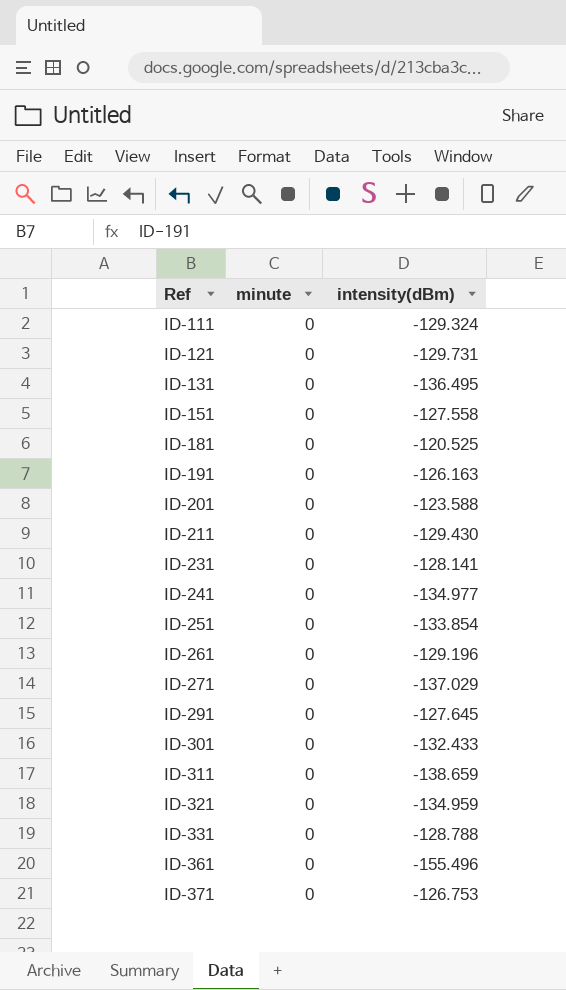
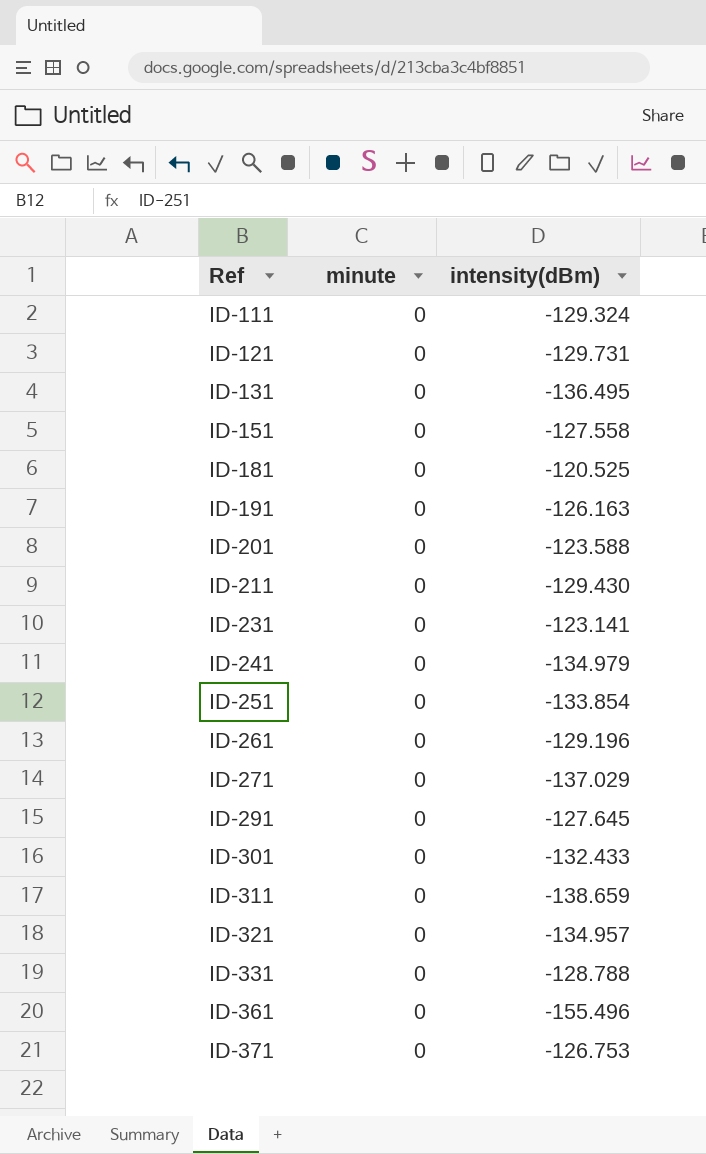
ID-231 | intensity(dBm): -128.141 -> -123.141
ID-241 | intensity(dBm): -134.977 -> -134.979
ID-321 | intensity(dBm): -134.959 -> -134.957

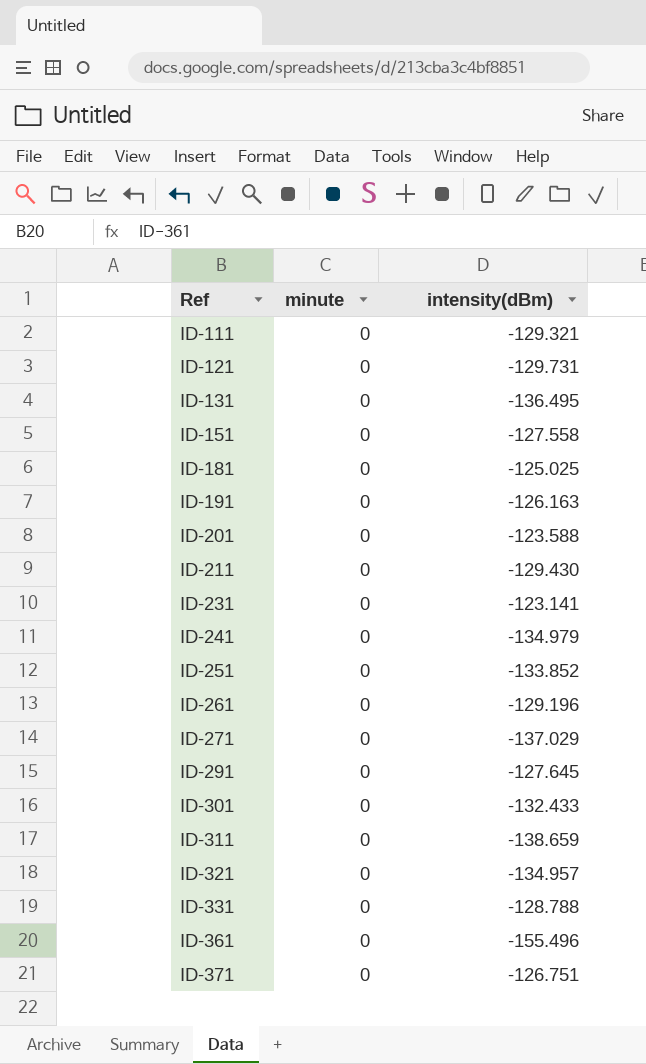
ID-111 | intensity(dBm): -129.324 -> -129.321
ID-181 | intensity(dBm): -120.525 -> -125.025
ID-251 | intensity(dBm): -133.854 -> -133.852
ID-371 | intensity(dBm): -126.753 -> -126.751

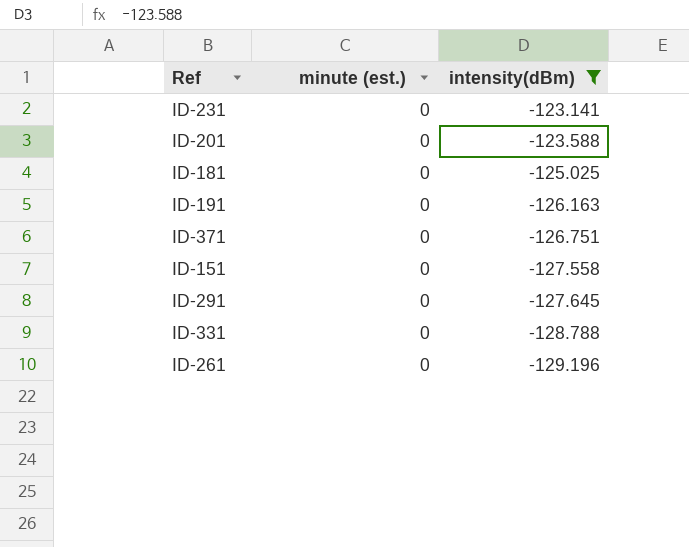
filter: none -> intensity(dBm) >= -129.196
row order: Ref ascending -> intensity(dBm) descending
column name: minute -> minute (est.)

